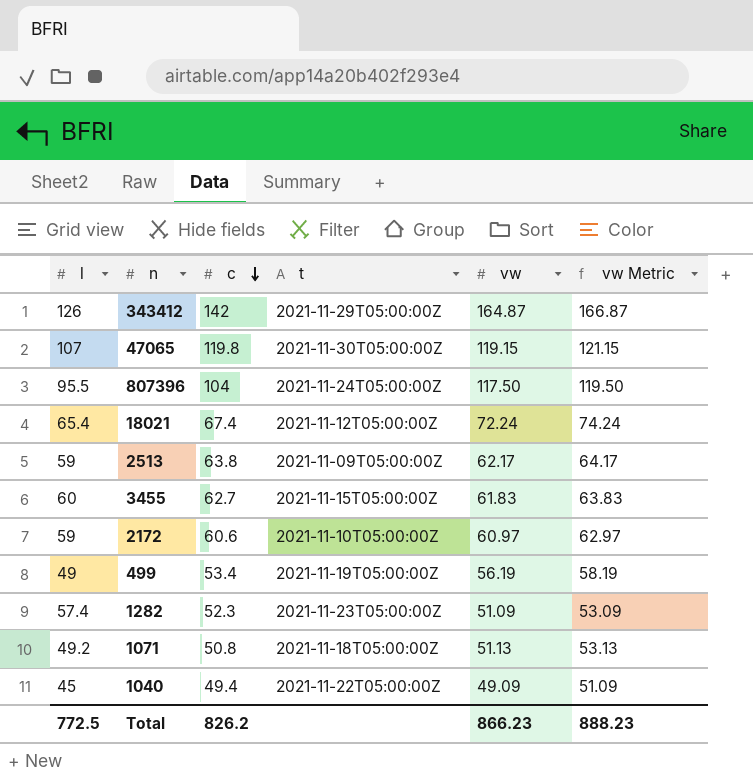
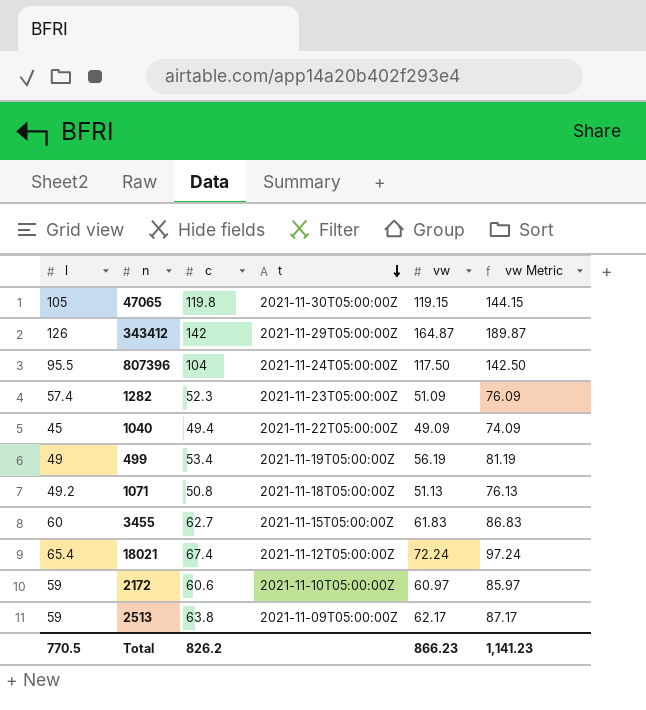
row order: c descending -> t descending
column vw Metric | formula: [vw] + 2 -> [vw] + 25
47065 | l: 107 -> 105
Total | l: 772.5 -> 770.5
Total | vw Metric: 888.23 -> 1,141.23

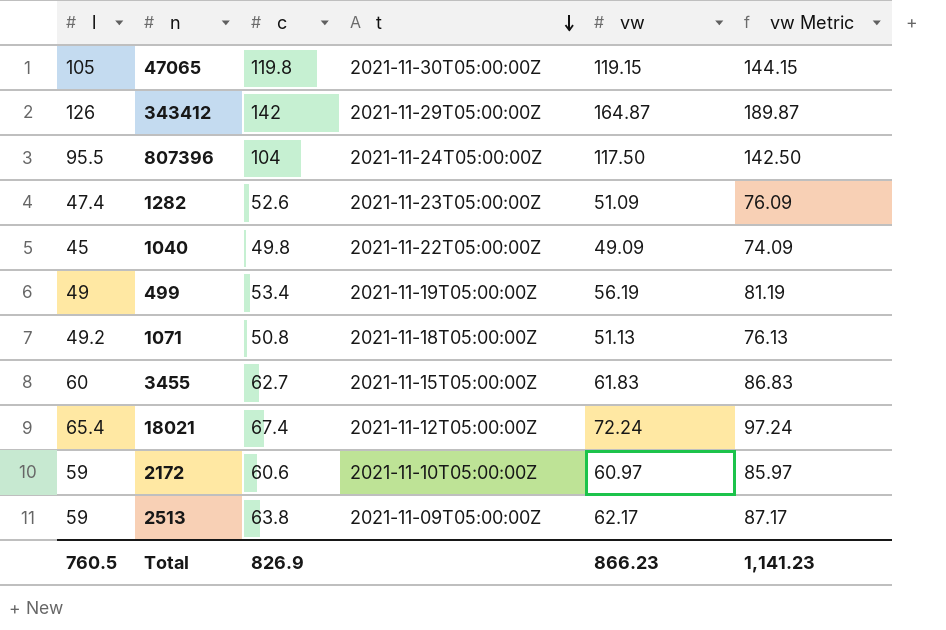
1282 | l: 57.4 -> 47.4
1282 | c: 52.3 -> 52.6
1040 | c: 49.4 -> 49.8
Total | l: 770.5 -> 760.5
Total | c: 826.2 -> 826.9

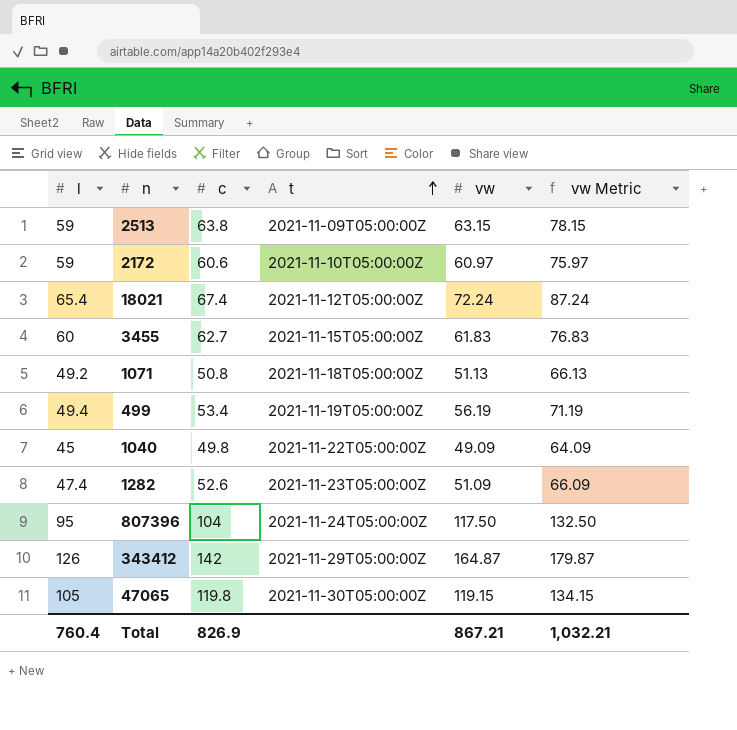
row order: t descending -> t ascending
column vw Metric | formula: [vw] + 25 -> [vw] + 15
2513 | vw: 62.17 -> 63.15
499 | l: 49 -> 49.4
807396 | l: 95.5 -> 95
Total | l: 760.5 -> 760.4
Total | vw: 866.23 -> 867.21
Total | vw Metric: 1,141.23 -> 1,032.21

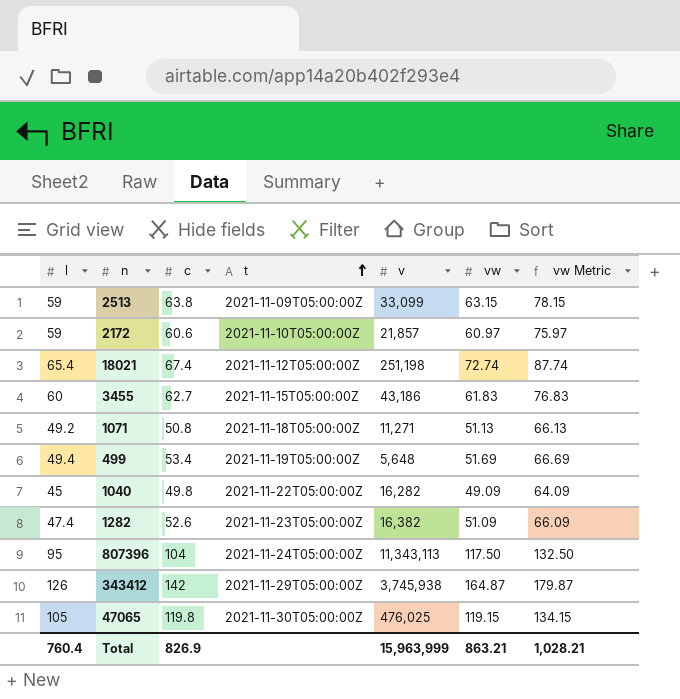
column v | position: none -> 5
18021 | vw: 72.24 -> 72.74
18021 | vw Metric: 87.24 -> 87.74
499 | vw: 56.19 -> 51.69
499 | vw Metric: 71.19 -> 66.69
Total | vw: 867.21 -> 863.21
Total | vw Metric: 1,032.21 -> 1,028.21

